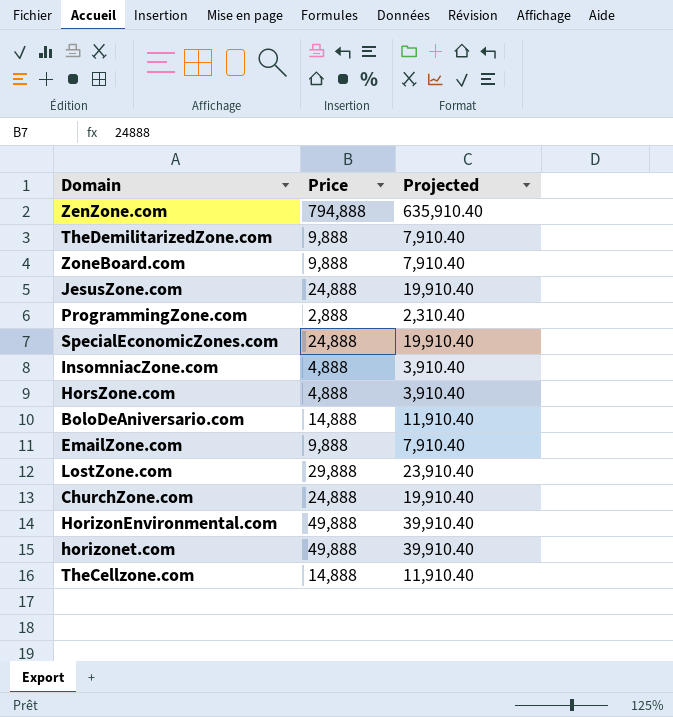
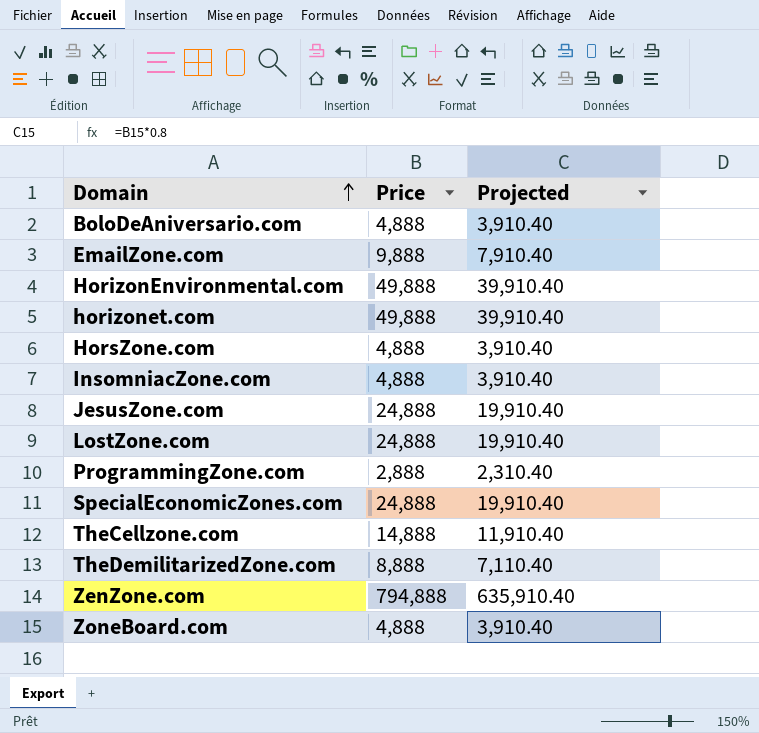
row order: none -> Domain ascending
row ChurchZone.com: 24,888 | 19,910.40 -> none
BoloDeAniversario.com | Price: 14,888 -> 4,888
BoloDeAniversario.com | Projected: 11,910.40 -> 3,910.40
LostZone.com | Price: 29,888 -> 24,888
LostZone.com | Projected: 23,910.40 -> 19,910.40
TheDemilitarizedZone.com | Price: 9,888 -> 8,888
TheDemilitarizedZone.com | Projected: 7,910.40 -> 7,110.40
ZoneBoard.com | Price: 9,888 -> 4,888
ZoneBoard.com | Projected: 7,910.40 -> 3,910.40

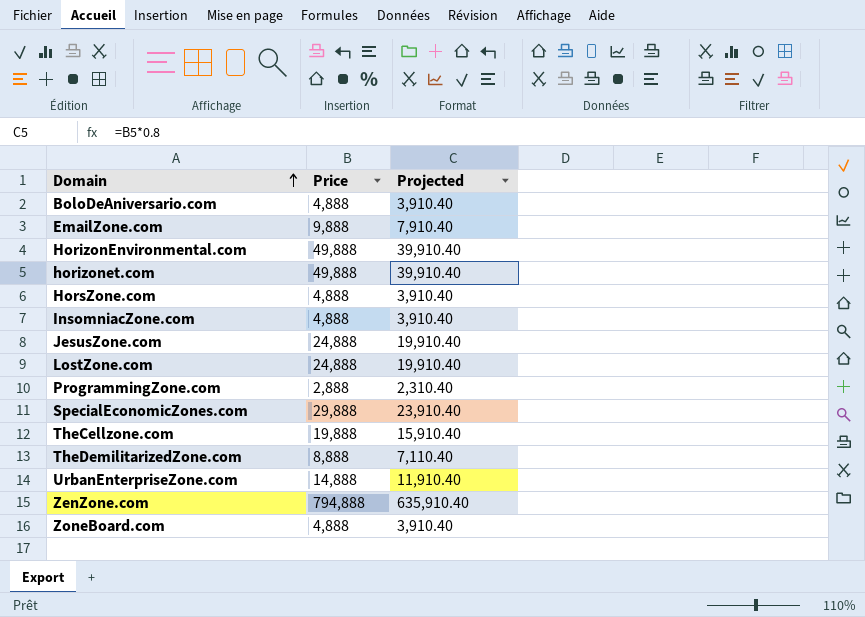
SpecialEconomicZones.com | Price: 24,888 -> 29,888
SpecialEconomicZones.com | Projected: 19,910.40 -> 23,910.40
TheCellzone.com | Price: 14,888 -> 19,888
TheCellzone.com | Projected: 11,910.40 -> 15,910.40
row UrbanEnterpriseZone.com: none -> 14,888 | 11,910.40

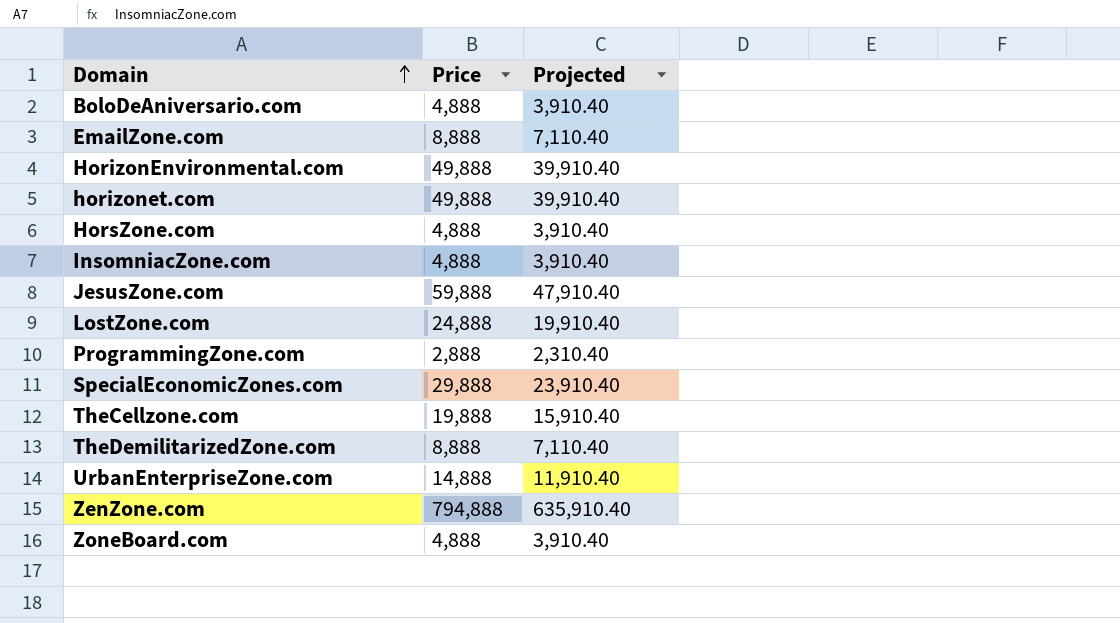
EmailZone.com | Price: 9,888 -> 8,888
EmailZone.com | Projected: 7,910.40 -> 7,110.40
JesusZone.com | Price: 24,888 -> 59,888
JesusZone.com | Projected: 19,910.40 -> 47,910.40

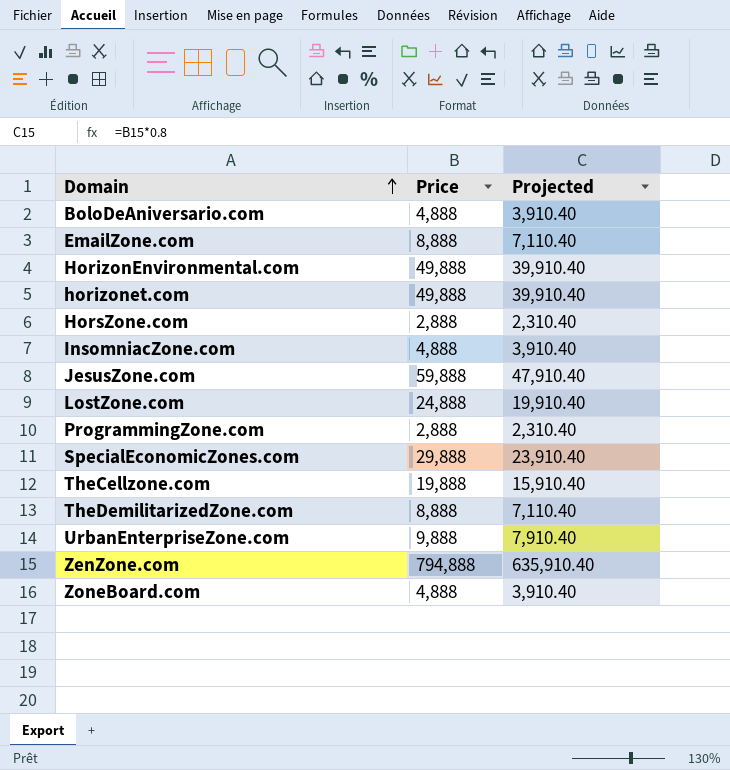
HorsZone.com | Price: 4,888 -> 2,888
HorsZone.com | Projected: 3,910.40 -> 2,310.40
UrbanEnterpriseZone.com | Price: 14,888 -> 9,888
UrbanEnterpriseZone.com | Projected: 11,910.40 -> 7,910.40

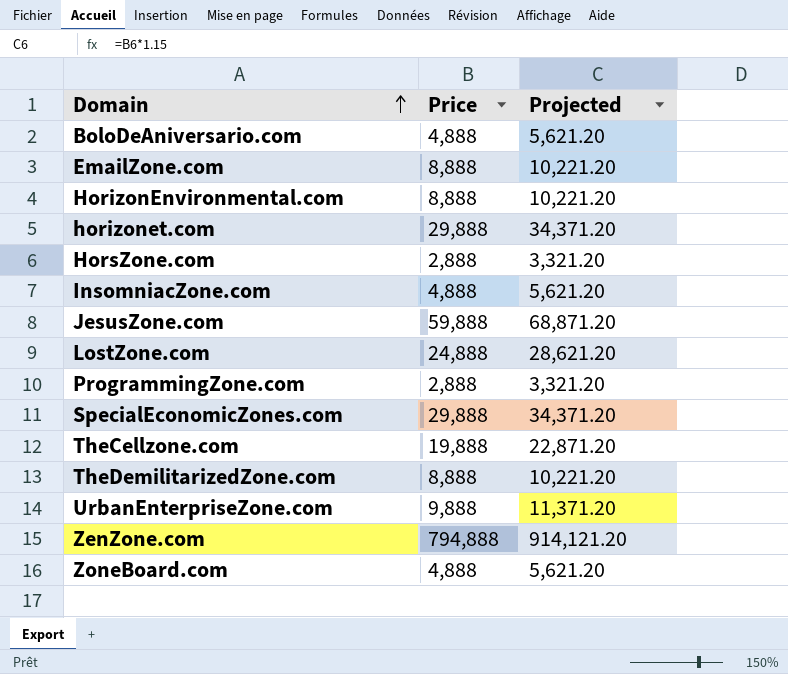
column Projected | formula: [Price] * 0.8 -> [Price] * 1.15
HorizonEnvironmental.com | Price: 49,888 -> 8,888
horizonet.com | Price: 49,888 -> 29,888

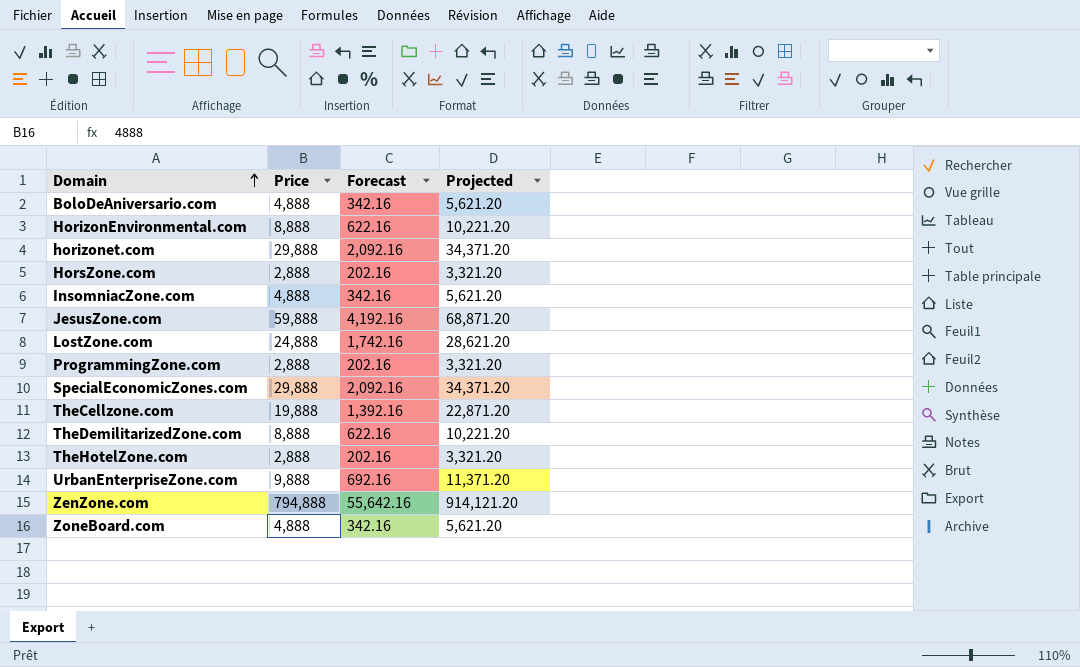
column Forecast | formula: none -> [Price] * 0.07
row EmailZone.com: 8,888 | 10,221.20 -> none
row TheHotelZone.com: none -> 2,888 | 202.16 | 3,321.20

